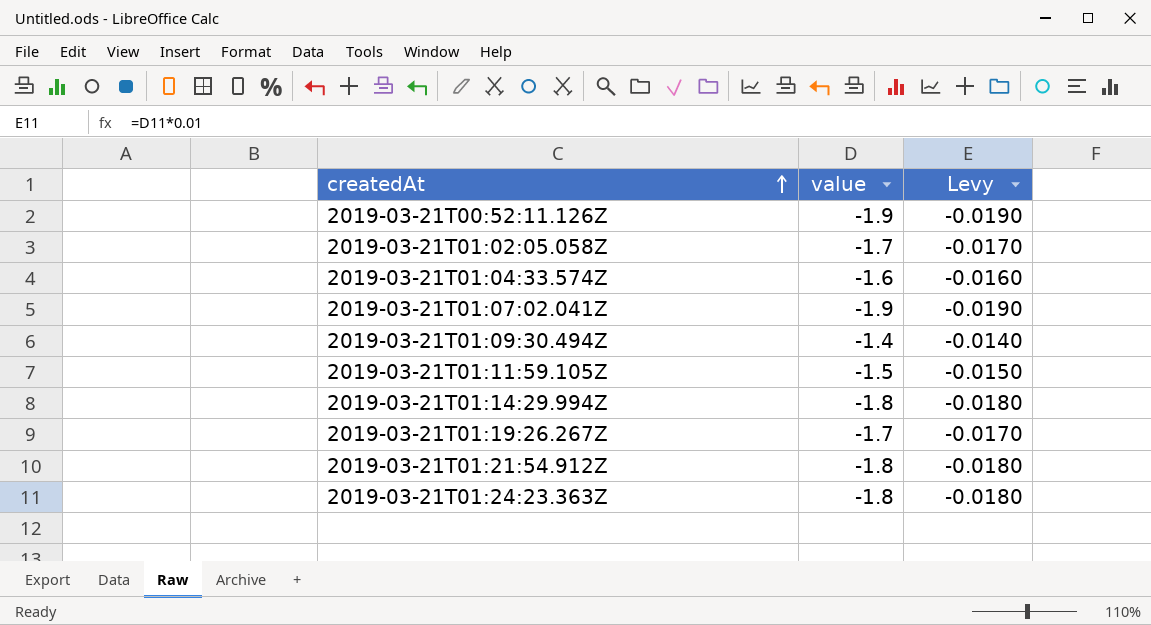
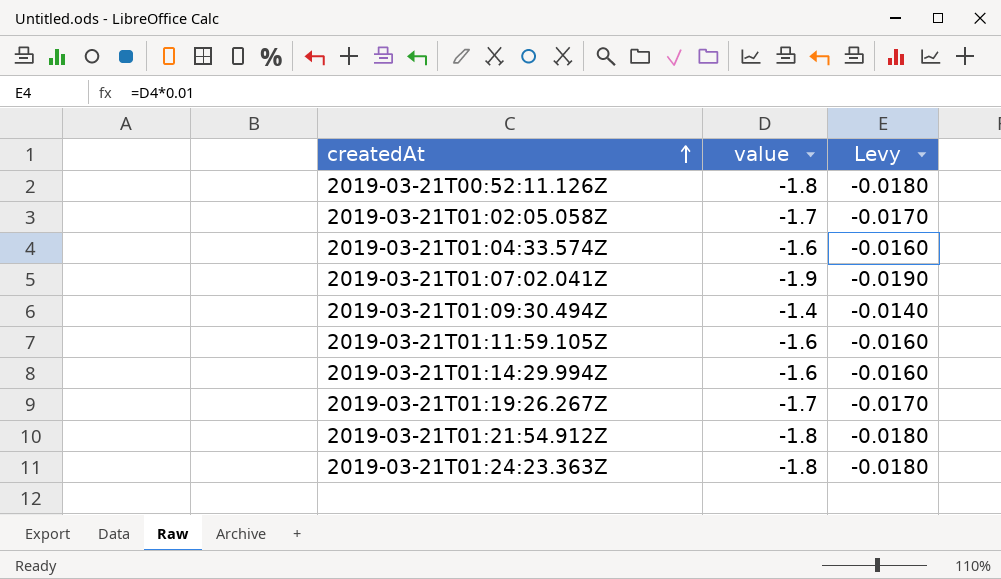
2019-03-21T00:52:11.126Z | value: -1.9 -> -1.8
2019-03-21T00:52:11.126Z | Levy: -0.0190 -> -0.0180
2019-03-21T01:11:59.105Z | value: -1.5 -> -1.6
2019-03-21T01:11:59.105Z | Levy: -0.0150 -> -0.0160
2019-03-21T01:14:29.994Z | value: -1.8 -> -1.6
2019-03-21T01:14:29.994Z | Levy: -0.0180 -> -0.0160

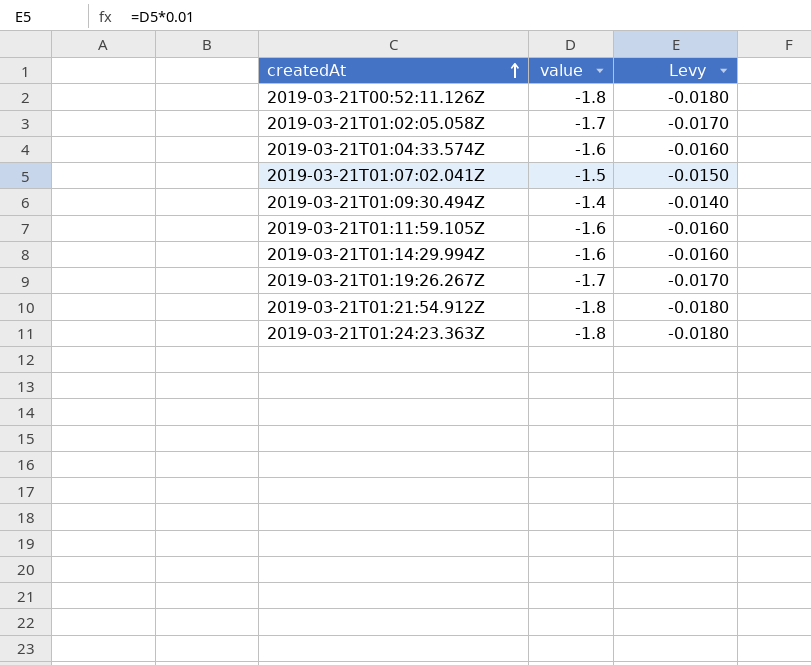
2019-03-21T01:07:02.041Z | value: -1.9 -> -1.5
2019-03-21T01:07:02.041Z | Levy: -0.0190 -> -0.0150

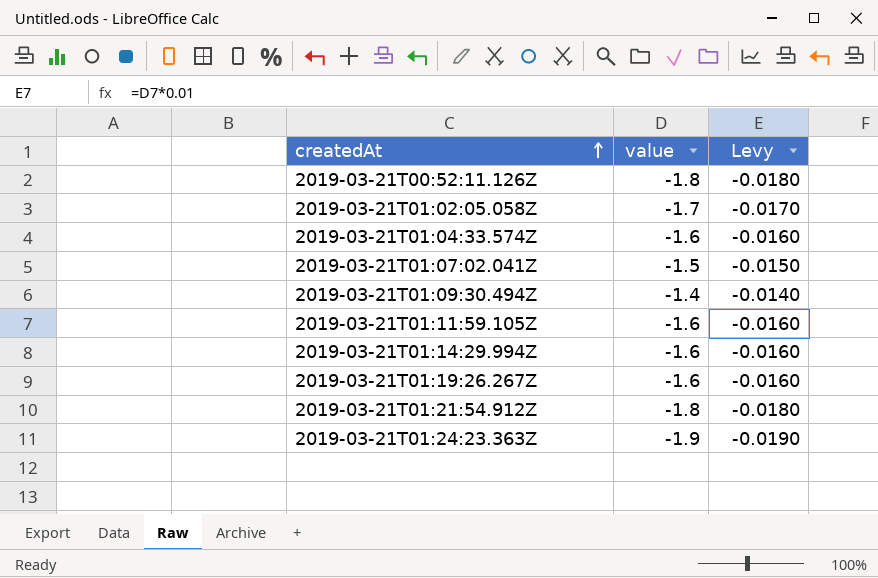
2019-03-21T01:19:26.267Z | value: -1.7 -> -1.6
2019-03-21T01:19:26.267Z | Levy: -0.0170 -> -0.0160
2019-03-21T01:24:23.363Z | value: -1.8 -> -1.9
2019-03-21T01:24:23.363Z | Levy: -0.0180 -> -0.0190

